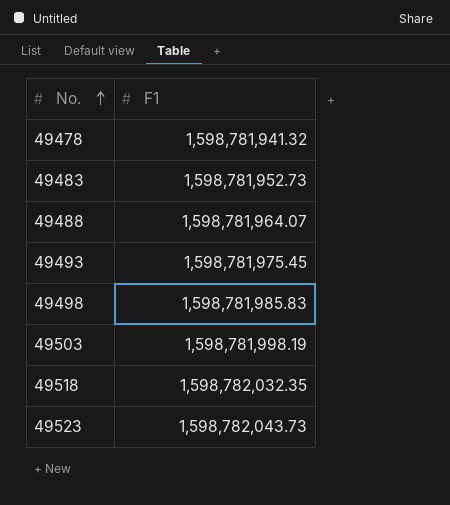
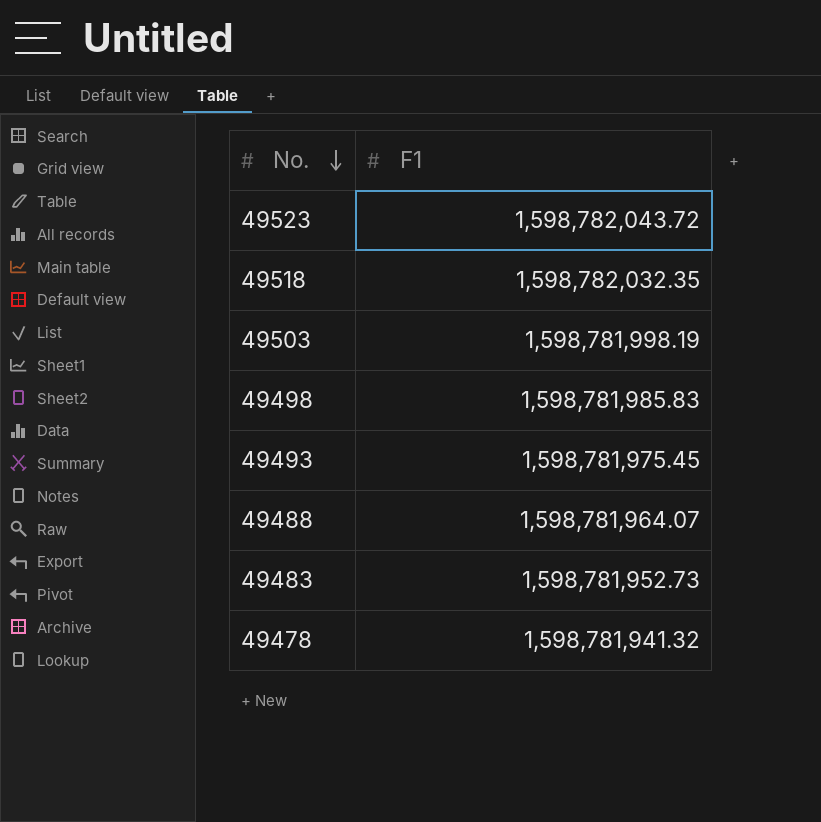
row order: No. ascending -> No. descending
49523 | F1: 1,598,782,043.73 -> 1,598,782,043.72

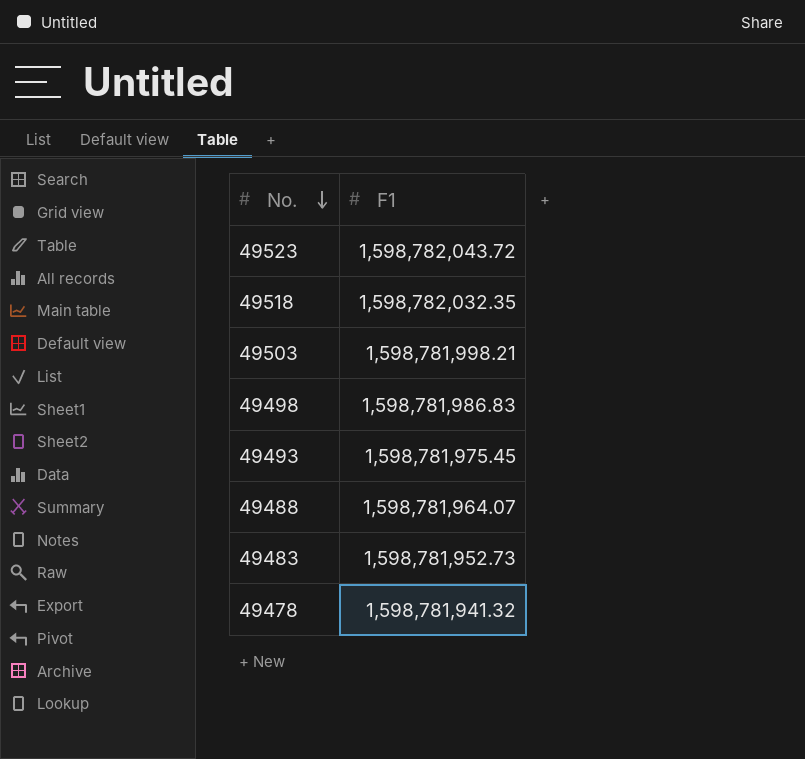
49503 | F1: 1,598,781,998.19 -> 1,598,781,998.21
49498 | F1: 1,598,781,985.83 -> 1,598,781,986.83

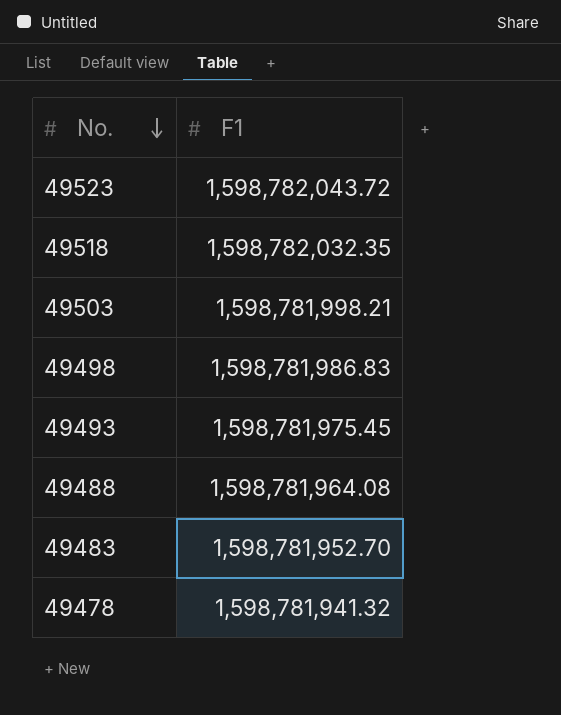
49488 | F1: 1,598,781,964.07 -> 1,598,781,964.08
49483 | F1: 1,598,781,952.73 -> 1,598,781,952.70

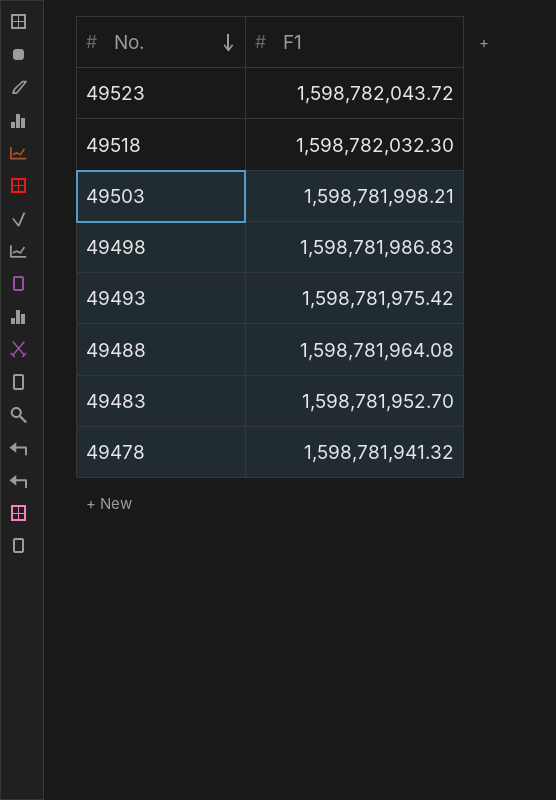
49518 | F1: 1,598,782,032.35 -> 1,598,782,032.30
49493 | F1: 1,598,781,975.45 -> 1,598,781,975.42

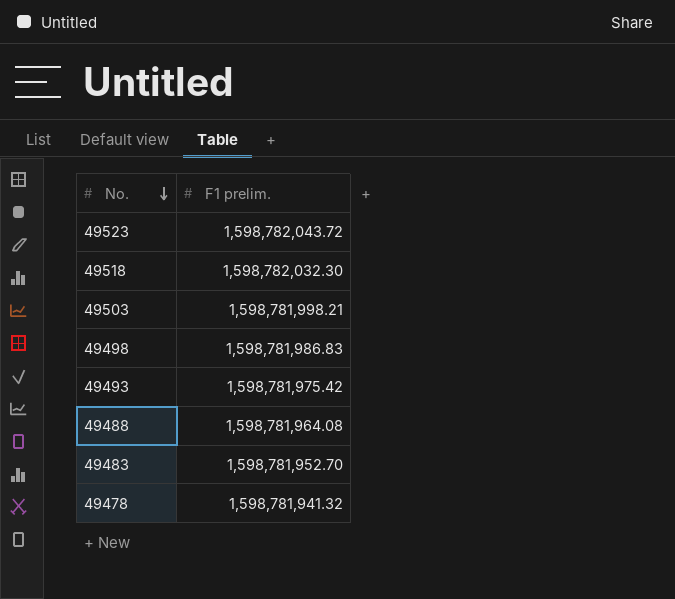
column name: F1 -> F1 prelim.

